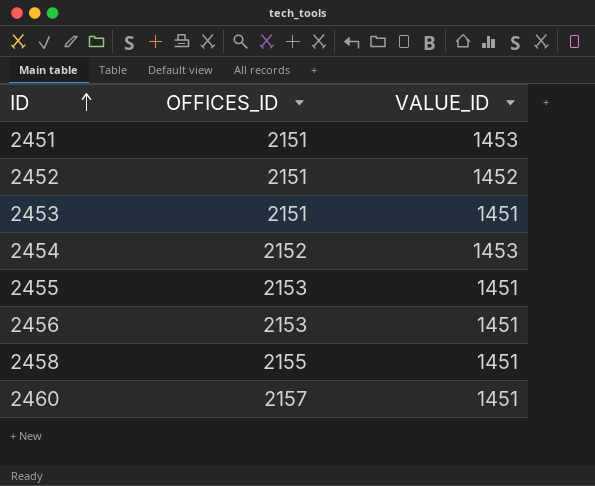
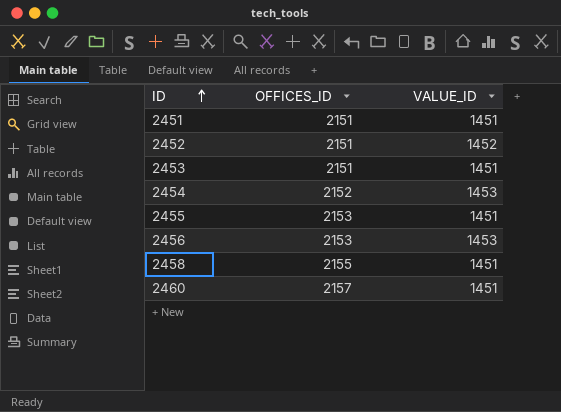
2451 | VALUE_ID: 1453 -> 1451
2456 | VALUE_ID: 1451 -> 1453

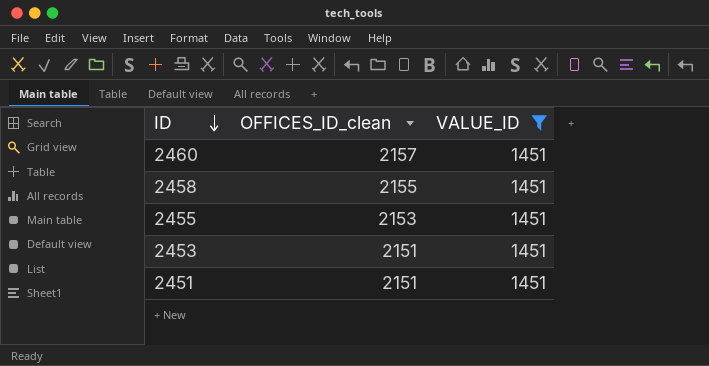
filter: none -> VALUE_ID = 1451
row order: ID ascending -> ID descending
column name: OFFICES_ID -> OFFICES_ID_clean

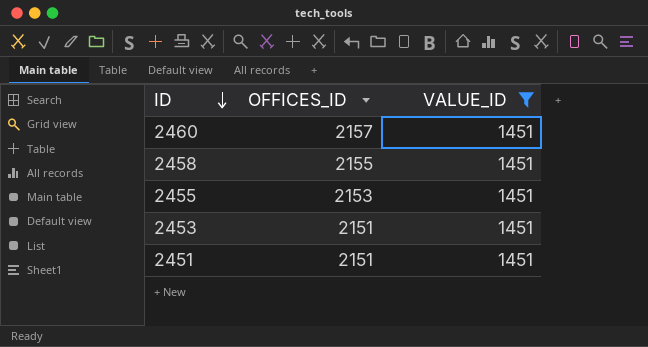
column name: OFFICES_ID_clean -> OFFICES_ID

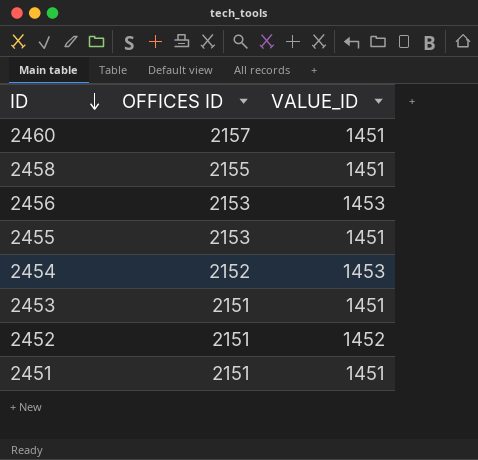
filter: VALUE_ID = 1451 -> none
column name: OFFICES_ID -> OFFICES ID

